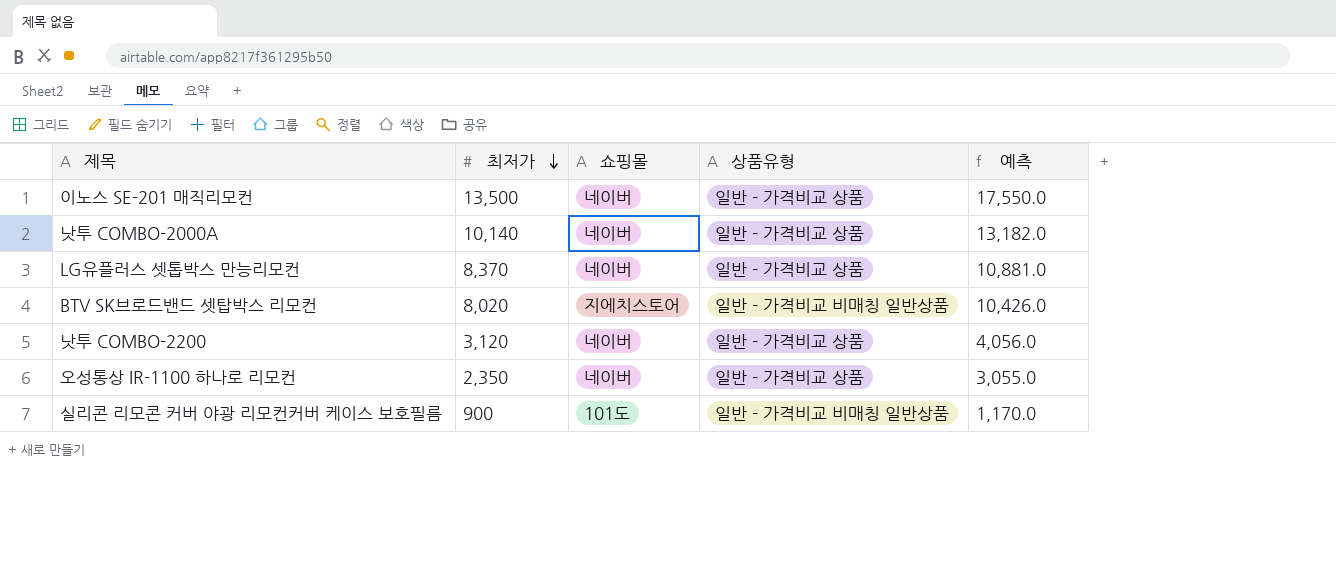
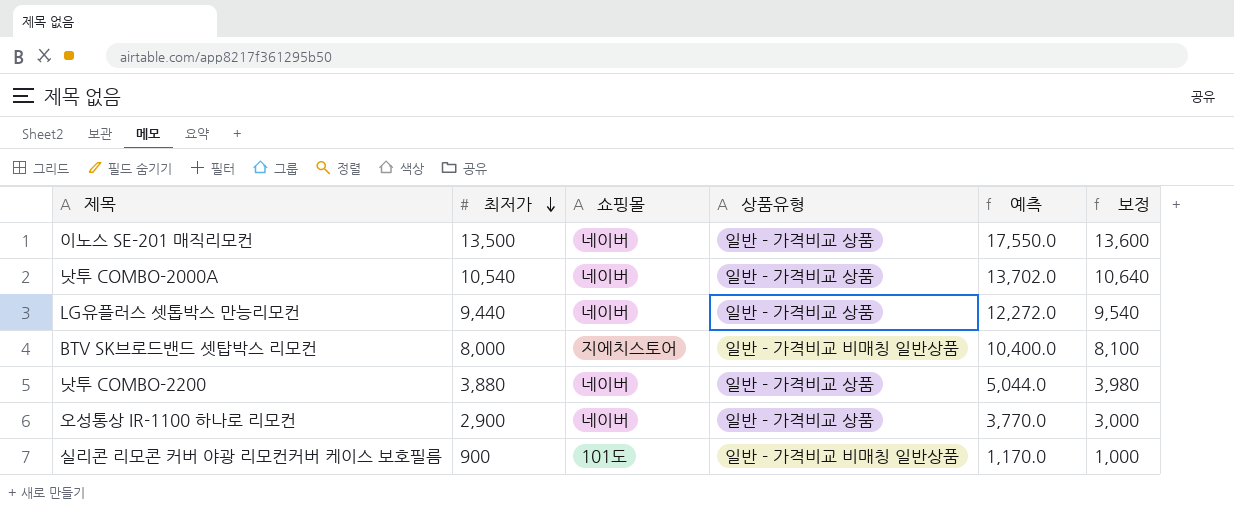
column 보정 | formula: none -> [최저가] + 100
낫투 COMBO-2000A | 최저가: 10,140 -> 10,540
낫투 COMBO-2000A | 예측: 13,182.0 -> 13,702.0
LG유플러스 셋톱박스 만능리모컨 | 최저가: 8,370 -> 9,440
LG유플러스 셋톱박스 만능리모컨 | 예측: 10,881.0 -> 12,272.0
BTV SK브로드밴드 셋탑박스 리모컨 | 최저가: 8,020 -> 8,000
BTV SK브로드밴드 셋탑박스 리모컨 | 예측: 10,426.0 -> 10,400.0
낫투 COMBO-2200 | 최저가: 3,120 -> 3,880
낫투 COMBO-2200 | 예측: 4,056.0 -> 5,044.0
오성통상 IR-1100 하나로 리모컨 | 최저가: 2,350 -> 2,900
오성통상 IR-1100 하나로 리모컨 | 예측: 3,055.0 -> 3,770.0

